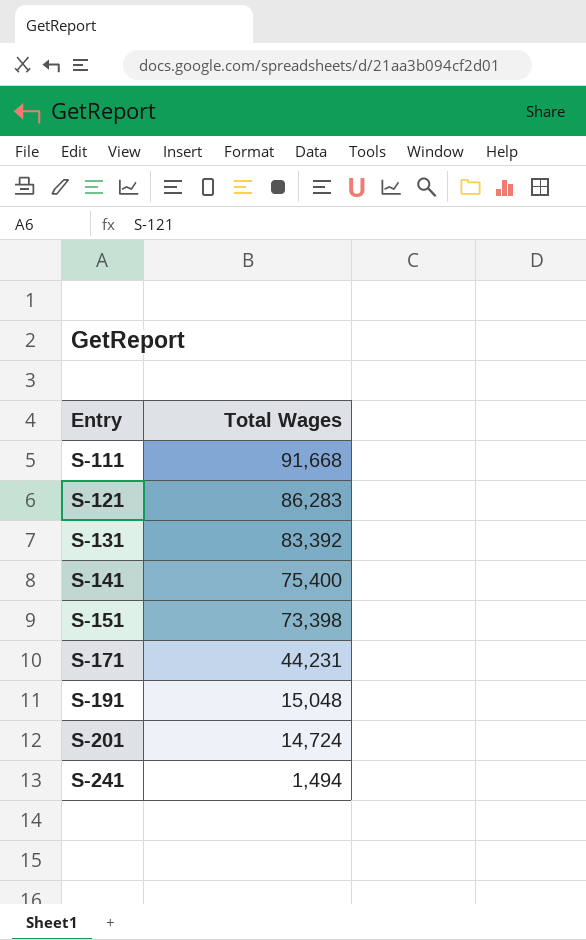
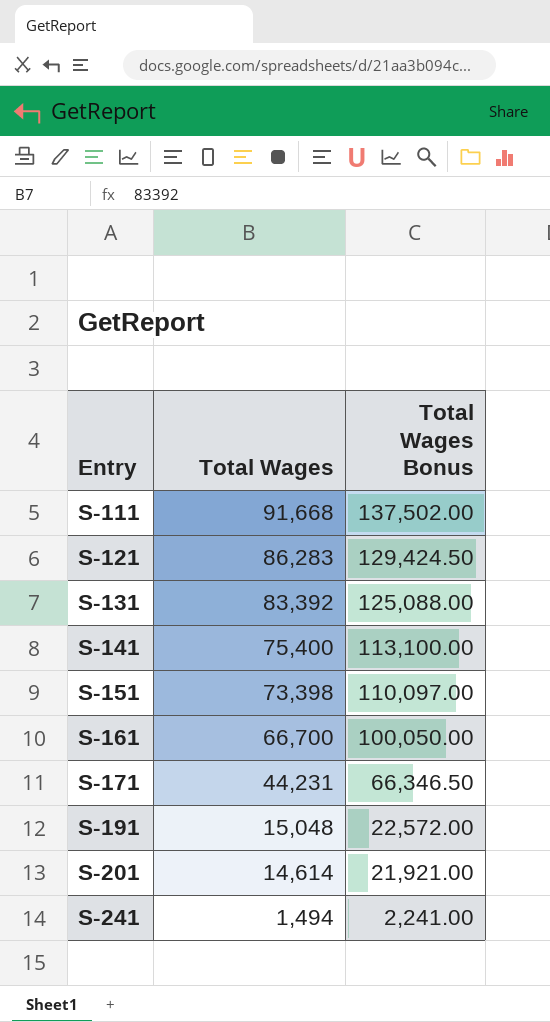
column Total Wages Bonus | formula: none -> [Total Wages] * 1.5
row S-161: none -> 66,700 | 100,050.00
S-201 | Total Wages: 14,724 -> 14,614

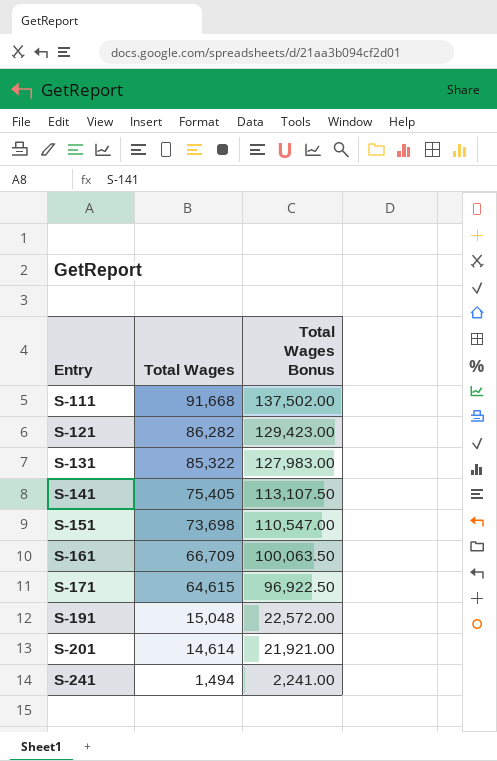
S-121 | Total Wages: 86,283 -> 86,282
S-121 | Total Wages Bonus: 129,424.50 -> 129,423.00
S-131 | Total Wages: 83,392 -> 85,322
S-131 | Total Wages Bonus: 125,088.00 -> 127,983.00
S-141 | Total Wages: 75,400 -> 75,405
S-141 | Total Wages Bonus: 113,100.00 -> 113,107.50
S-151 | Total Wages: 73,398 -> 73,698
S-151 | Total Wages Bonus: 110,097.00 -> 110,547.00
S-161 | Total Wages: 66,700 -> 66,709
S-161 | Total Wages Bonus: 100,050.00 -> 100,063.50
S-171 | Total Wages: 44,231 -> 64,615
S-171 | Total Wages Bonus: 66,346.50 -> 96,922.50

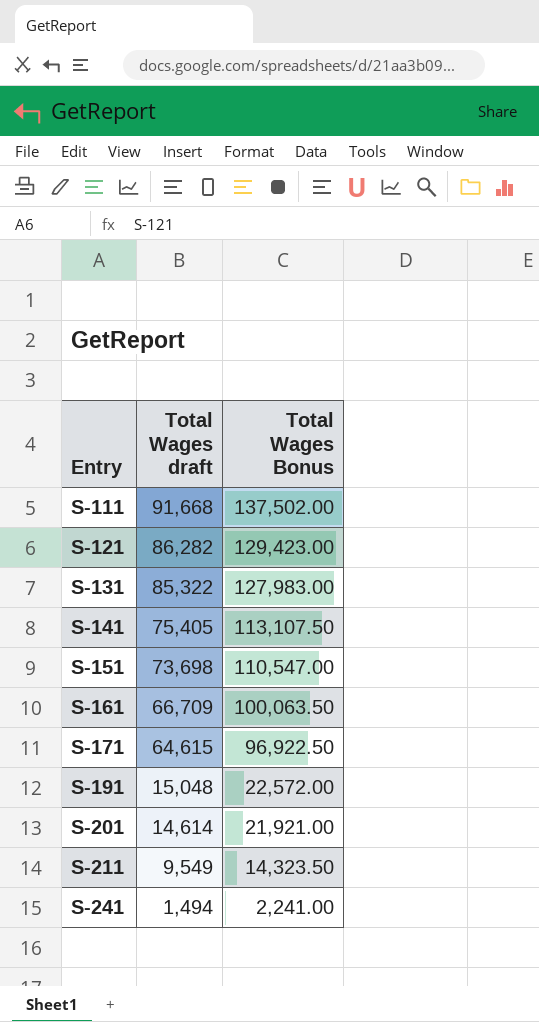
column name: Total Wages -> Total Wages draft
row S-211: none -> 9,549 | 14,323.50

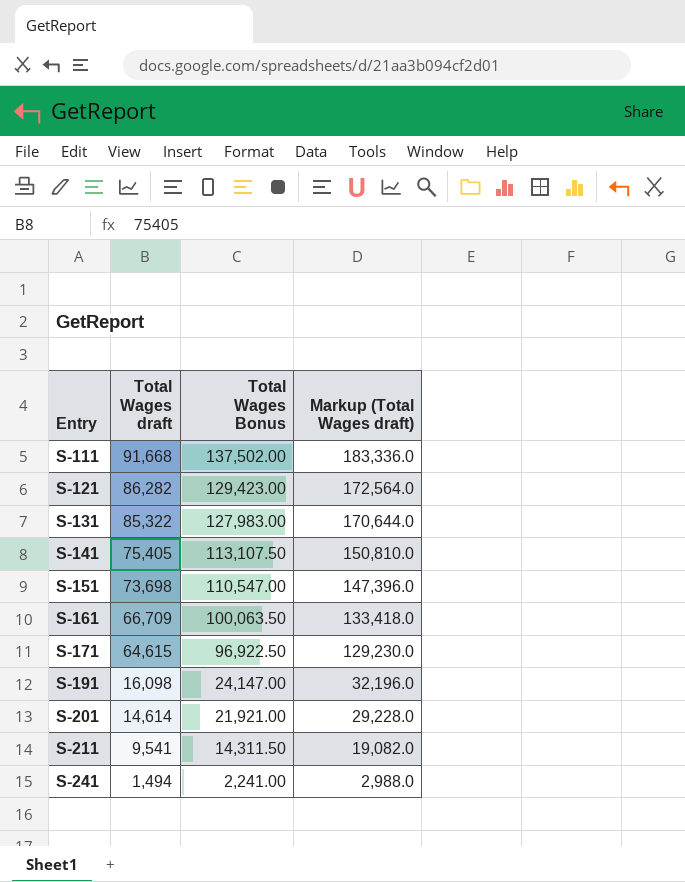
column Markup (Total Wages draft) | formula: none -> [Total Wages draft] * 2
S-191 | Total Wages draft: 15,048 -> 16,098
S-191 | Total Wages Bonus: 22,572.00 -> 24,147.00
S-211 | Total Wages draft: 9,549 -> 9,541
S-211 | Total Wages Bonus: 14,323.50 -> 14,311.50

